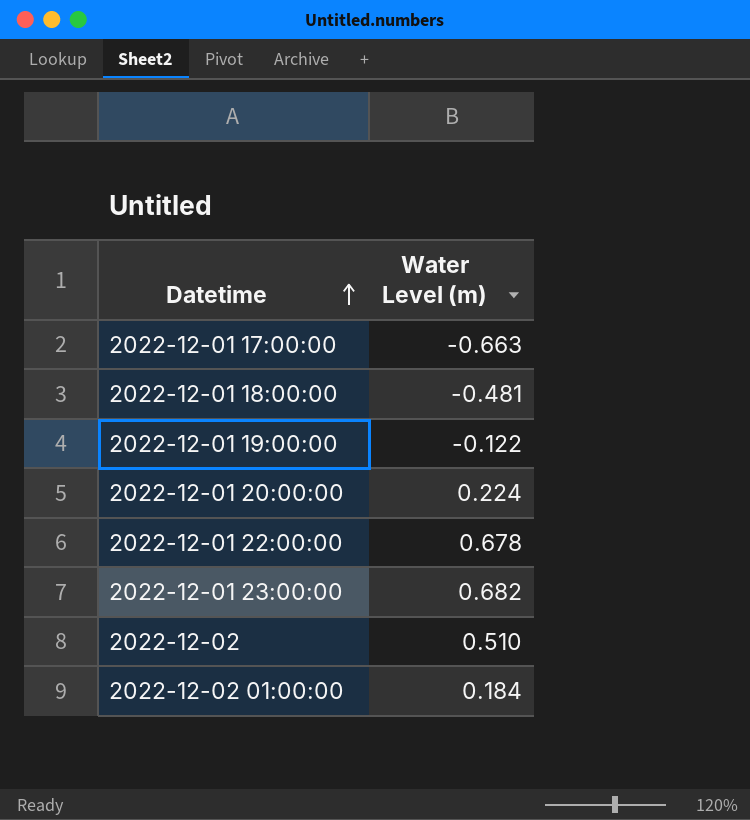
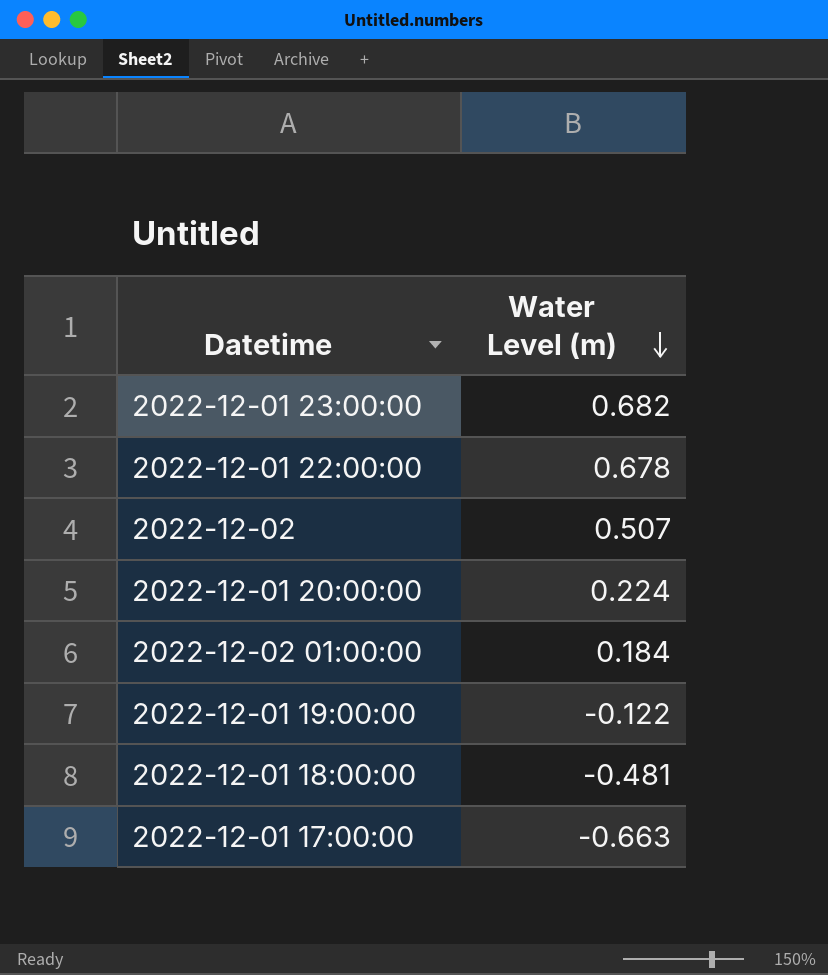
row order: Datetime ascending -> Water Level (m) descending
2022-12-02 | Water Level (m): 0.510 -> 0.507

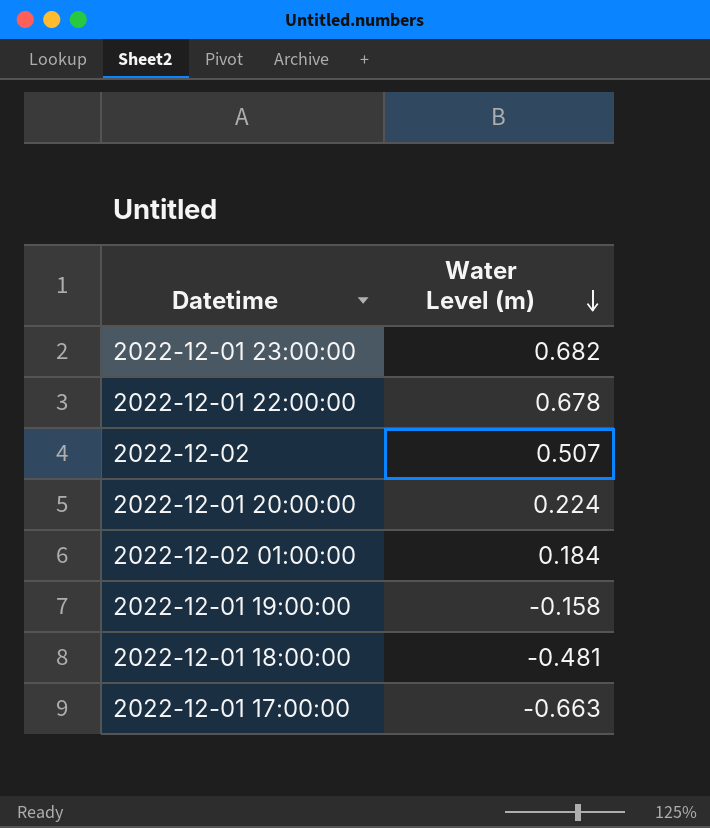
2022-12-01 19:00:00 | Water Level (m): -0.122 -> -0.158

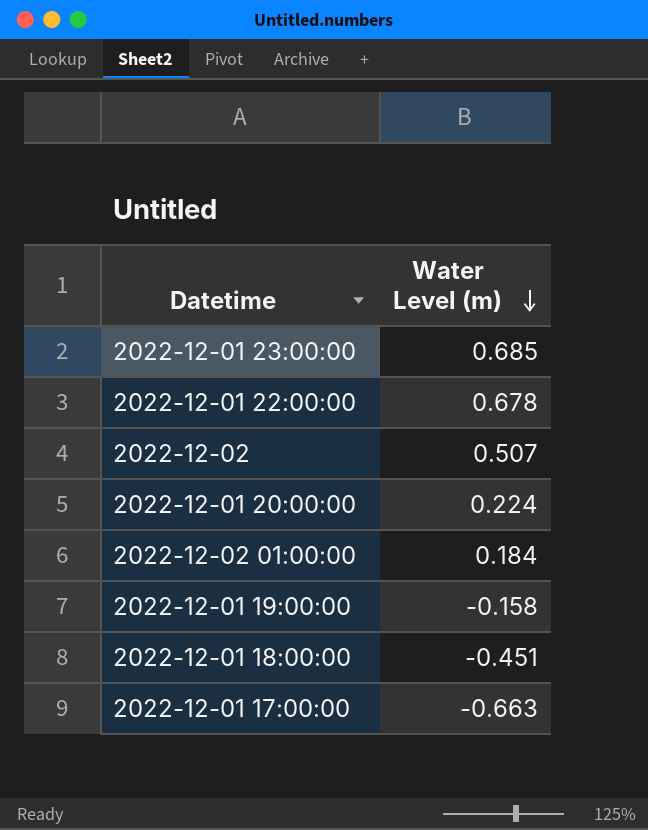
2022-12-01 23:00:00 | Water Level (m): 0.682 -> 0.685
2022-12-01 18:00:00 | Water Level (m): -0.481 -> -0.451

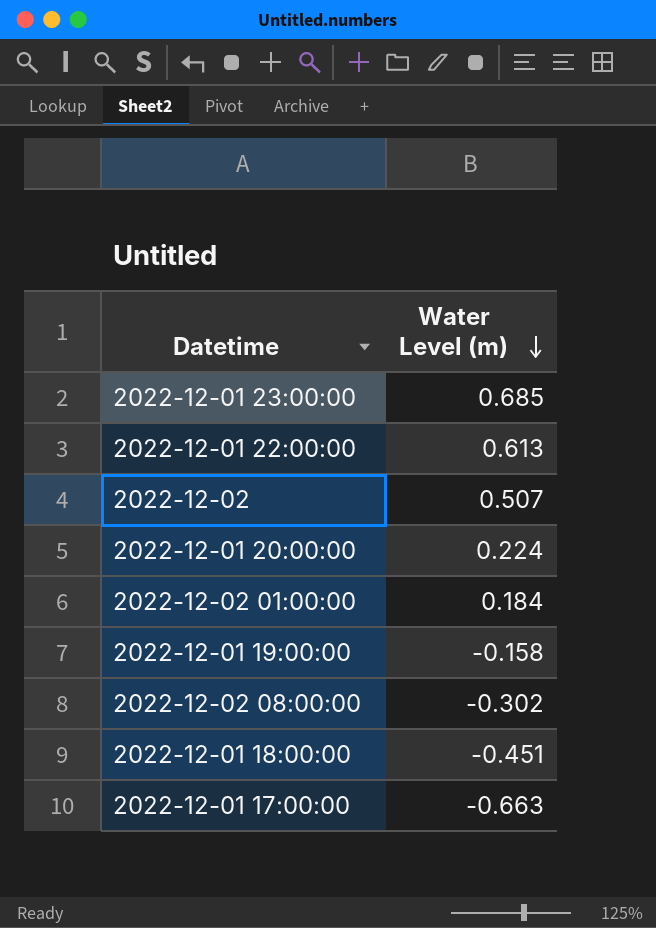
2022-12-01 22:00:00 | Water Level (m): 0.678 -> 0.613
row 2022-12-02 08:00:00: none -> -0.302

